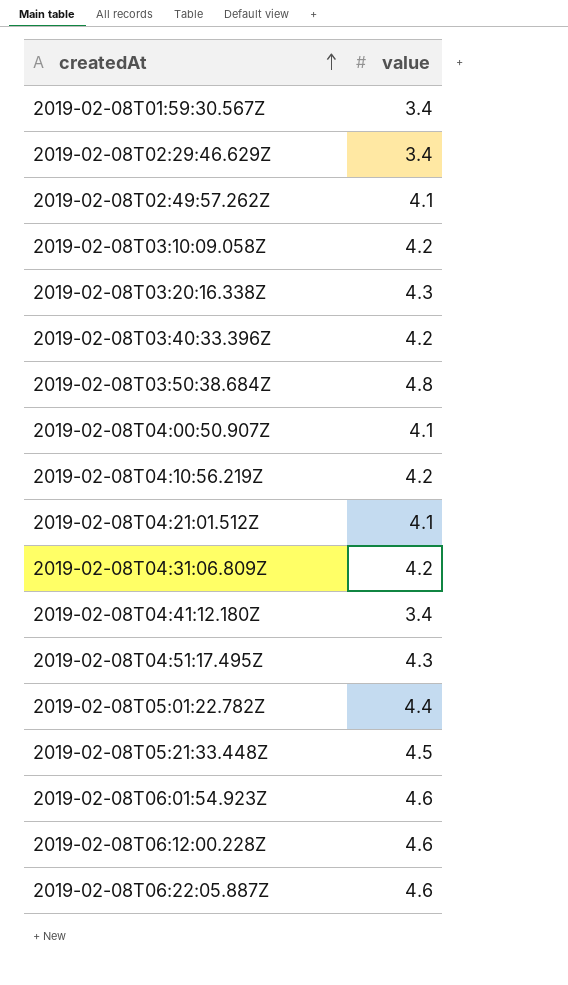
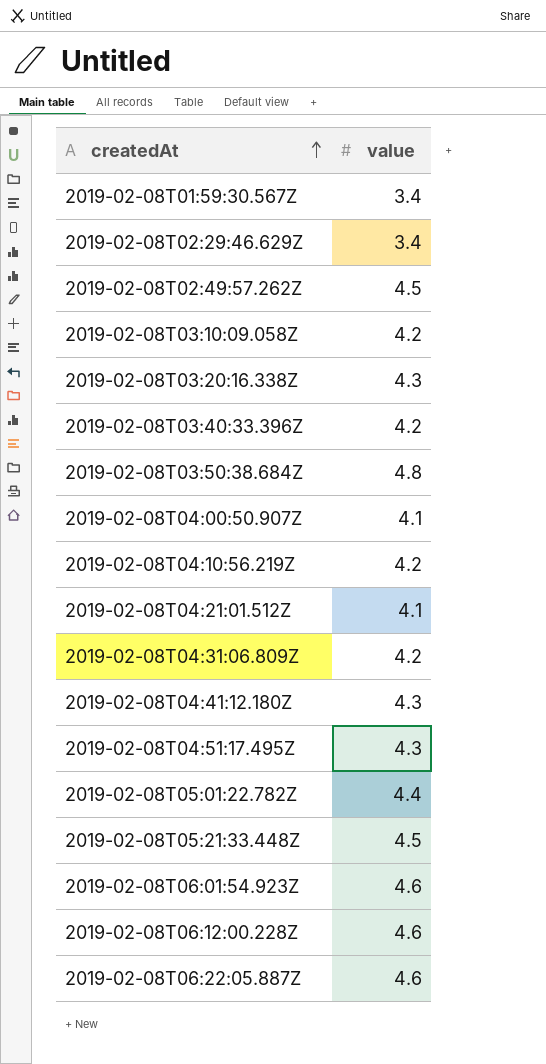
2019-02-08T02:49:57.262Z | value: 4.1 -> 4.5
2019-02-08T04:41:12.180Z | value: 3.4 -> 4.3

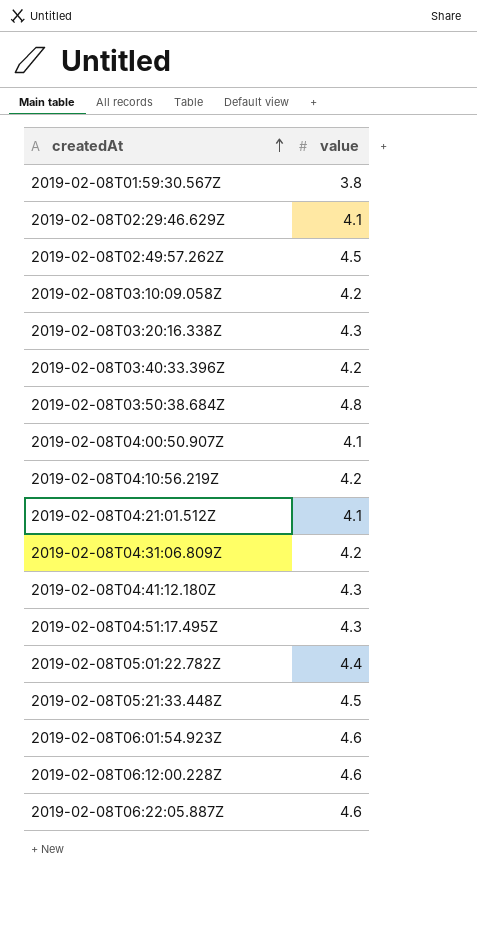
2019-02-08T01:59:30.567Z | value: 3.4 -> 3.8
2019-02-08T02:29:46.629Z | value: 3.4 -> 4.1

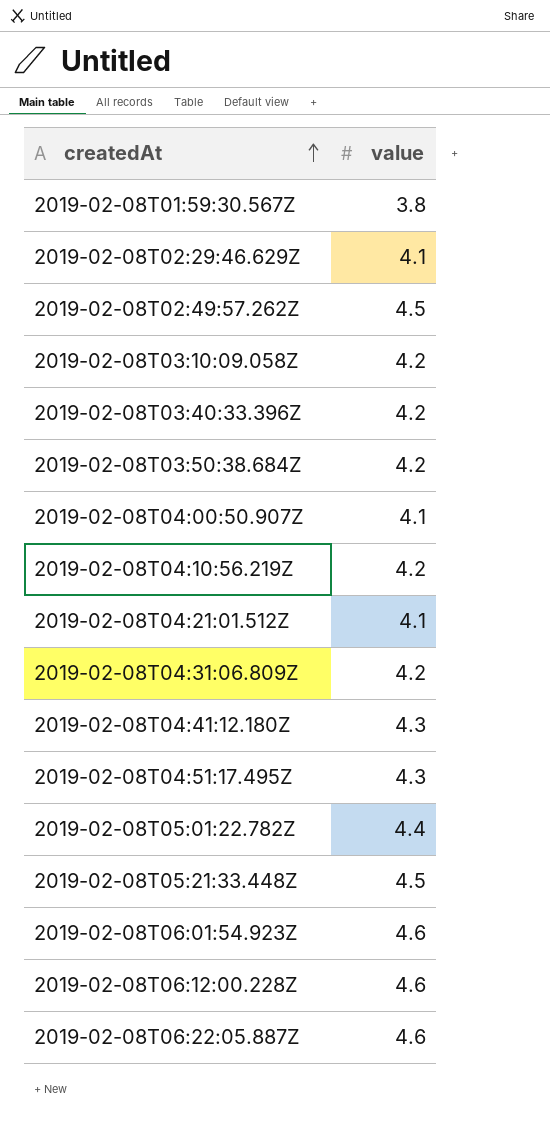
row 2019-02-08T03:20:16.338Z: 4.3 -> none
2019-02-08T03:50:38.684Z | value: 4.8 -> 4.2

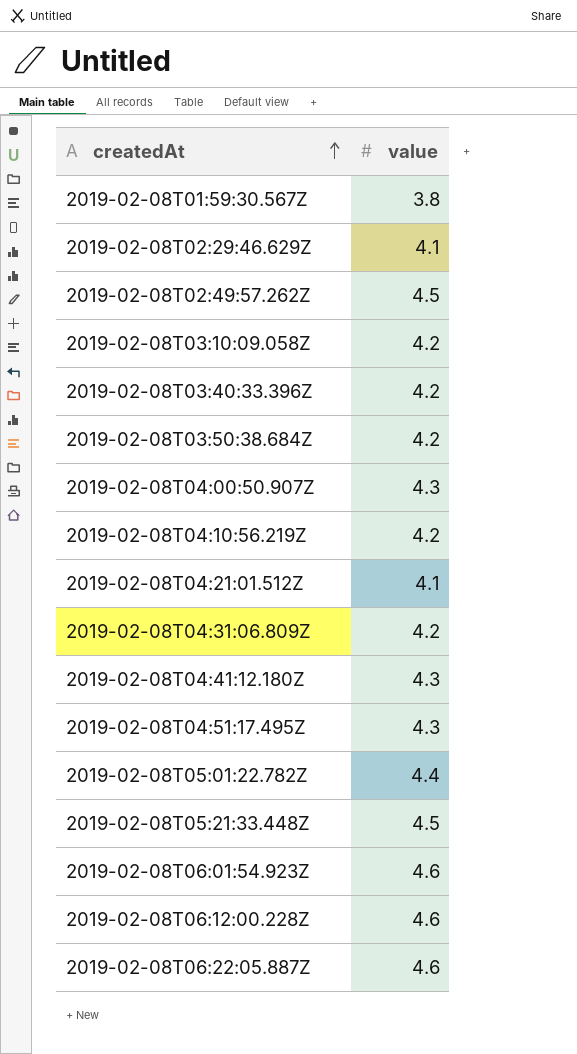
2019-02-08T04:00:50.907Z | value: 4.1 -> 4.3

